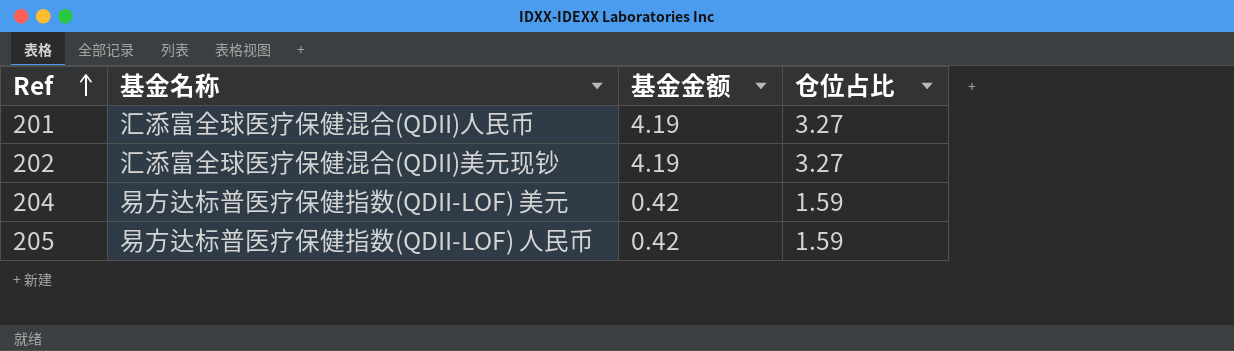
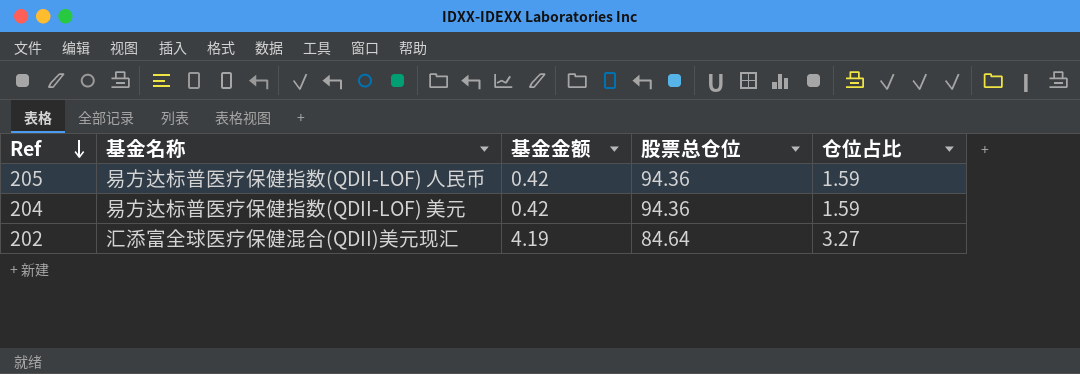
row order: Ref ascending -> Ref descending
column 股票总仓位 | position: none -> 4
row 201: 汇添富全球医疗保健混合(QDII)人民币 | 4.19 | 3.27 -> none
202 | 基金名称: 汇添富全球医疗保健混合(QDII)美元现钞 -> 汇添富全球医疗保健混合(QDII)美元现汇

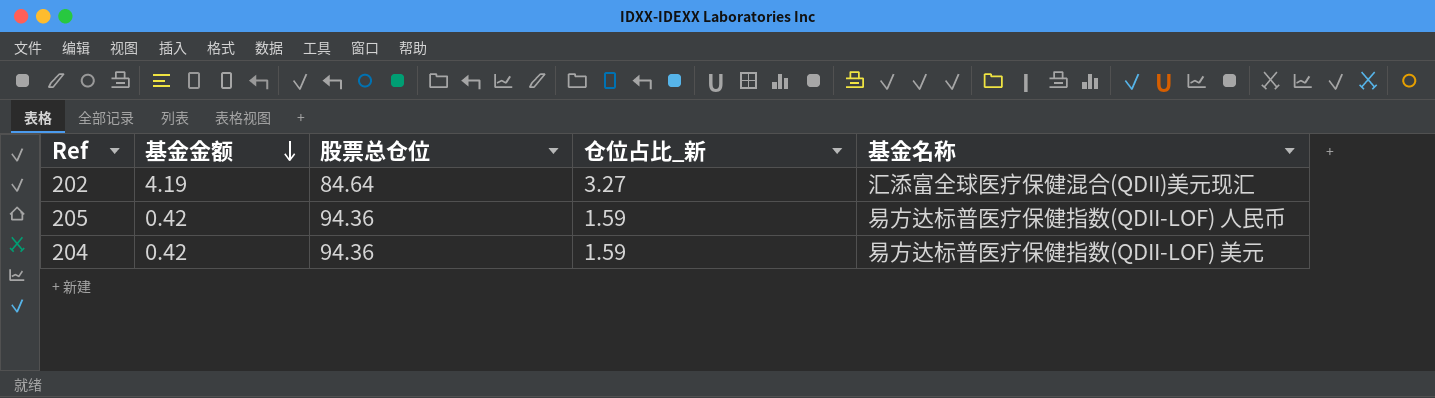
row order: Ref descending -> 基金金额 descending
column name: 仓位占比 -> 仓位占比_新
column 基金名称 | position: 2 -> 5

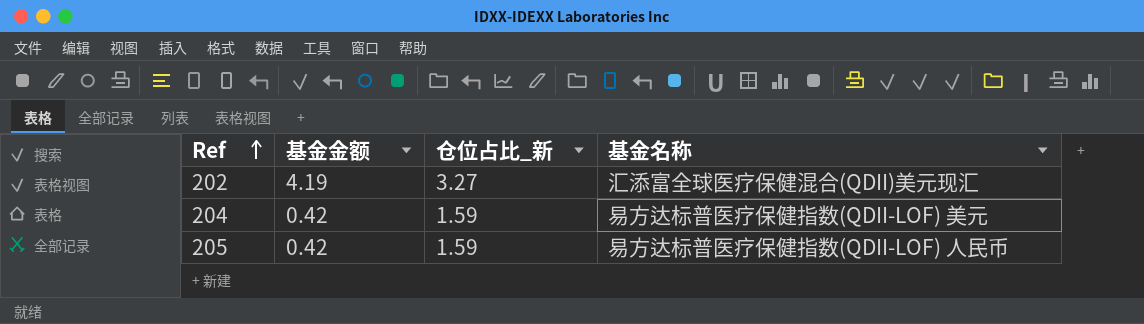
row order: 基金金额 descending -> Ref ascending
column 股票总仓位 | position: 3 -> none

